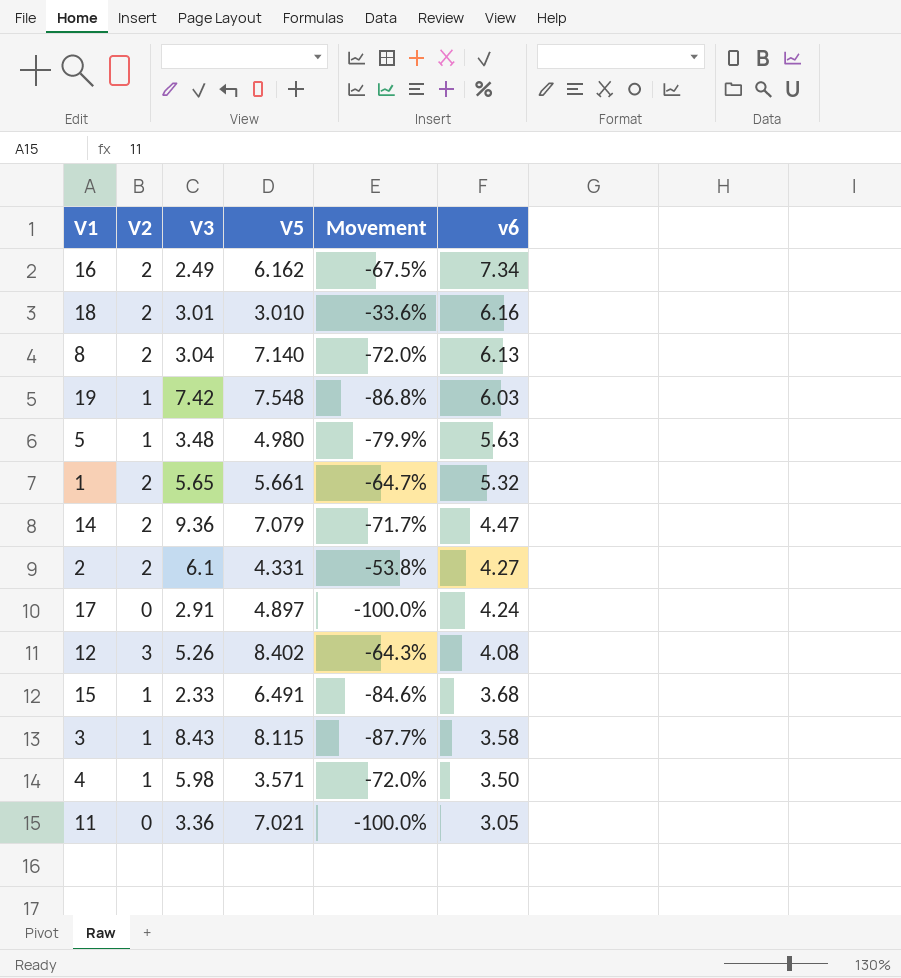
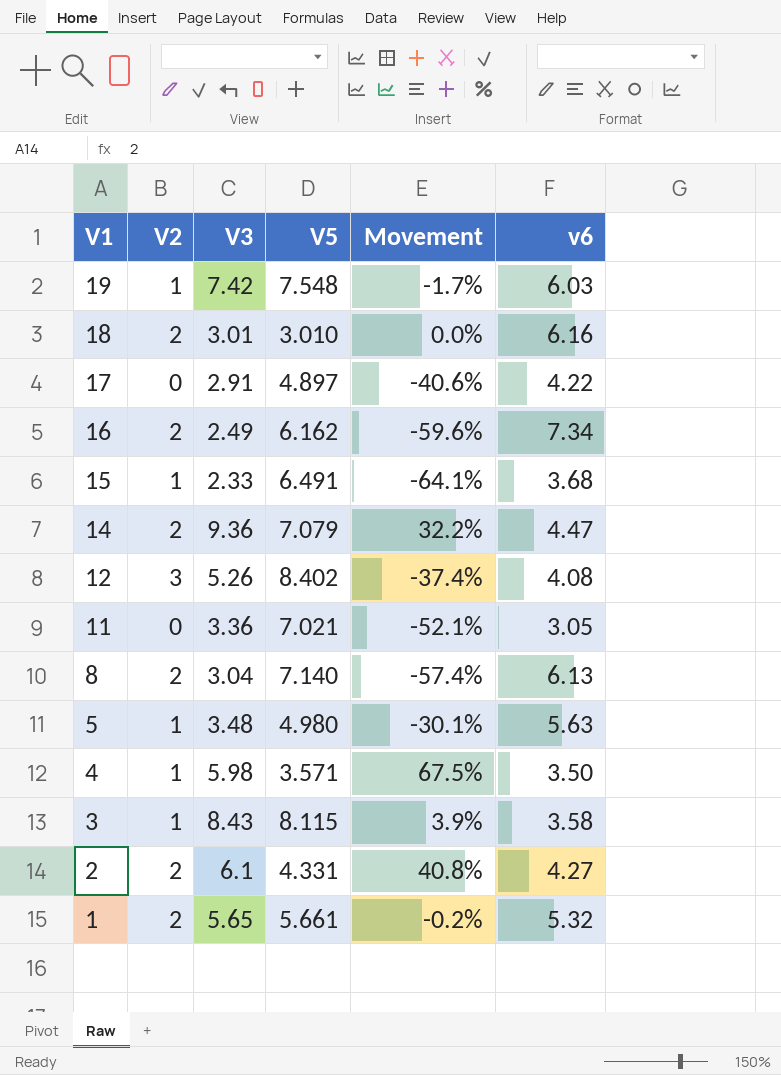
row order: v6 descending -> V1 descending
column Movement | formula: ([V2] - [V5]) / [V5] -> ([V3] - [V5]) / [V5]
17 | v6: 4.24 -> 4.22

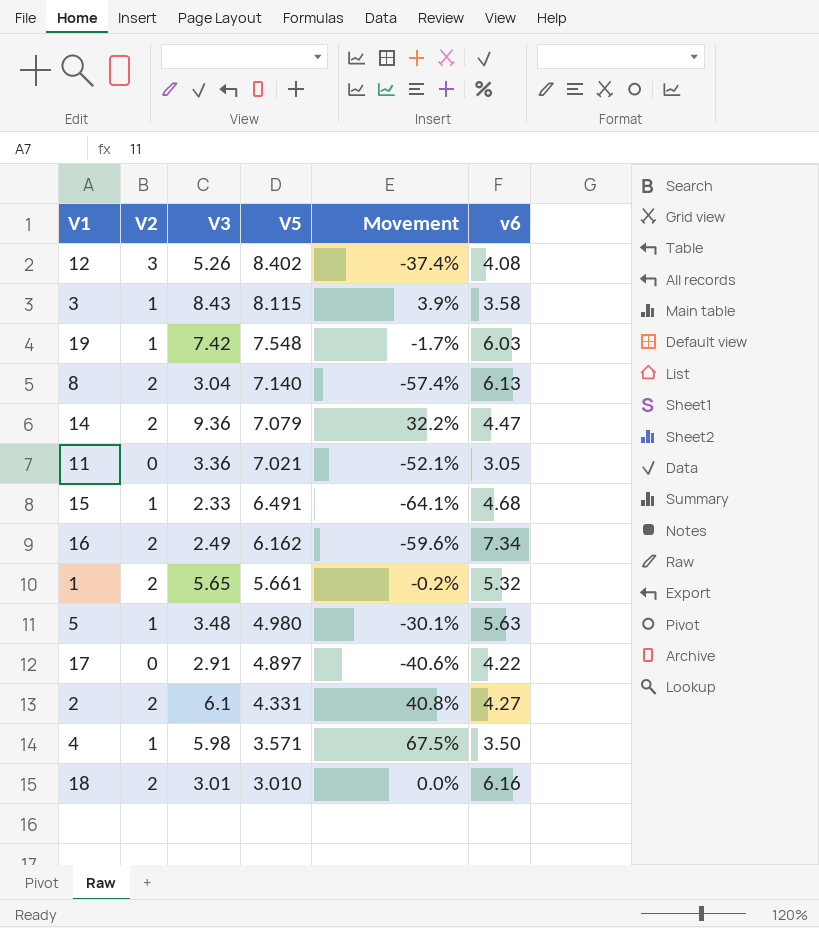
row order: V1 descending -> V5 descending
15 | v6: 3.68 -> 4.68

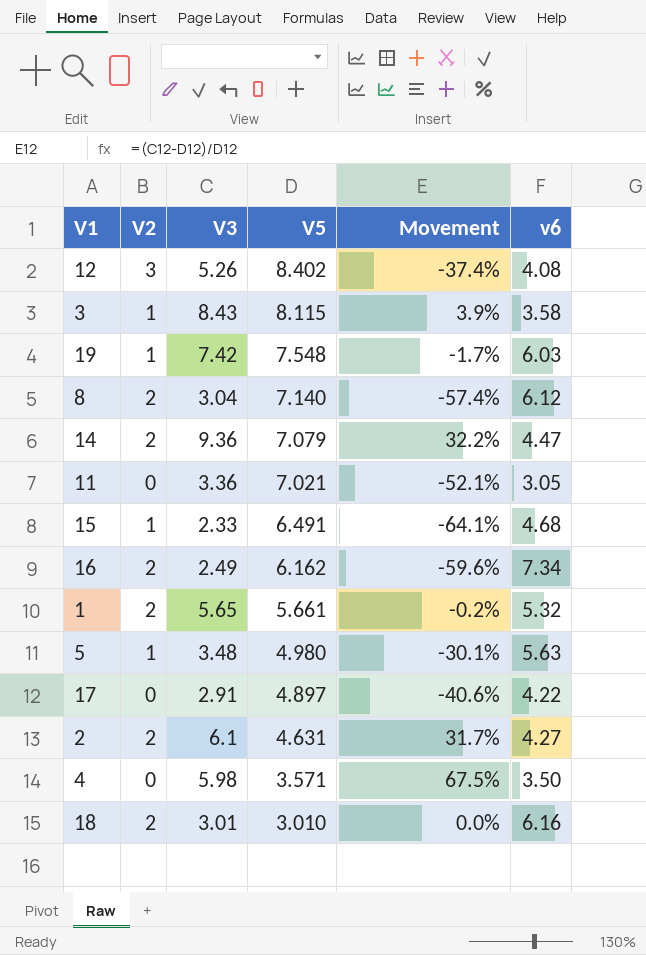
8 | v6: 6.13 -> 6.12
2 | V5: 4.331 -> 4.631
2 | Movement: 40.8% -> 31.7%
4 | V2: 1 -> 0

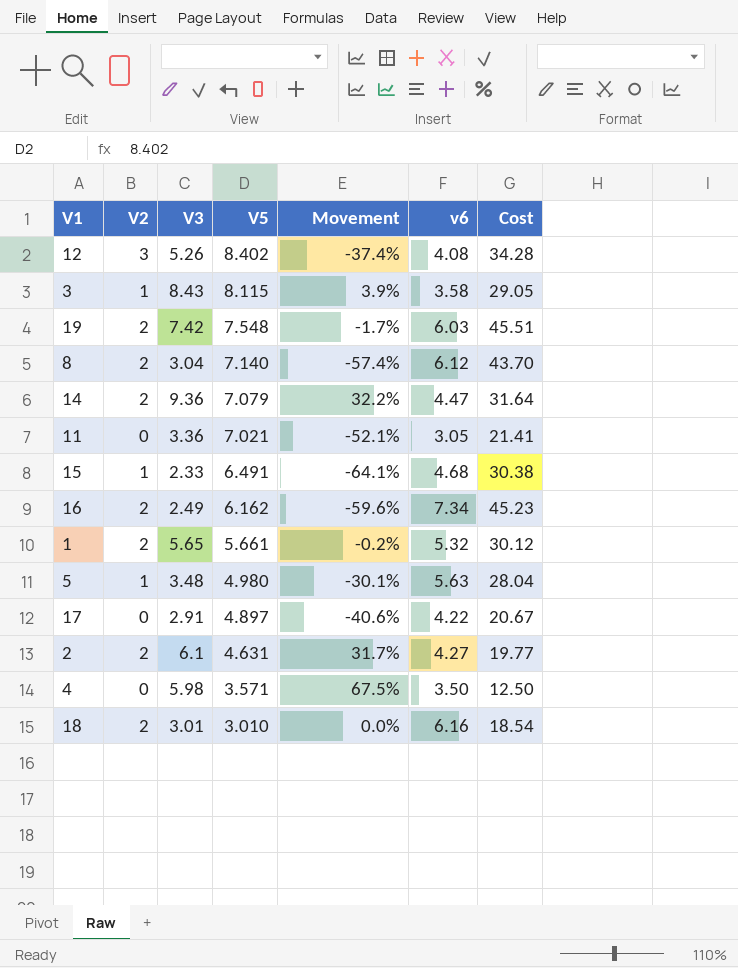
column Cost | formula: none -> [V5] * [v6]
19 | V2: 1 -> 2

